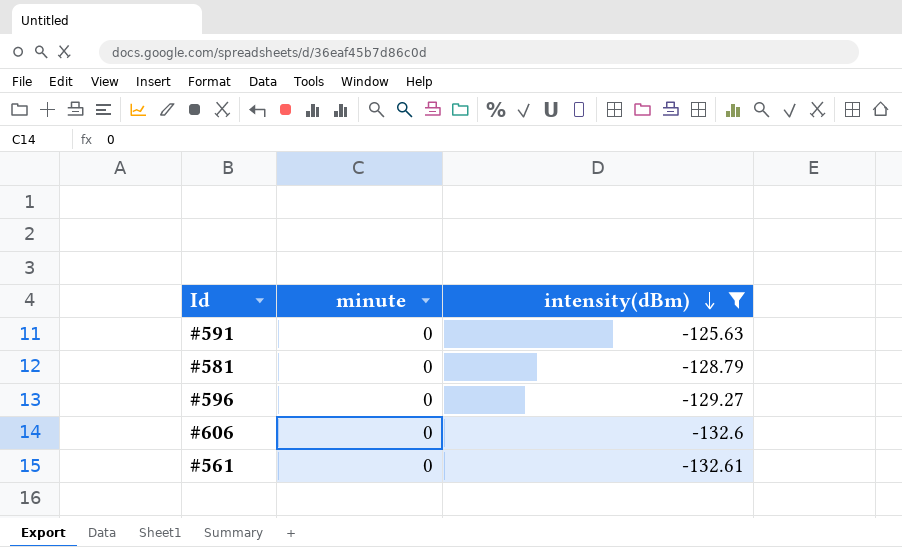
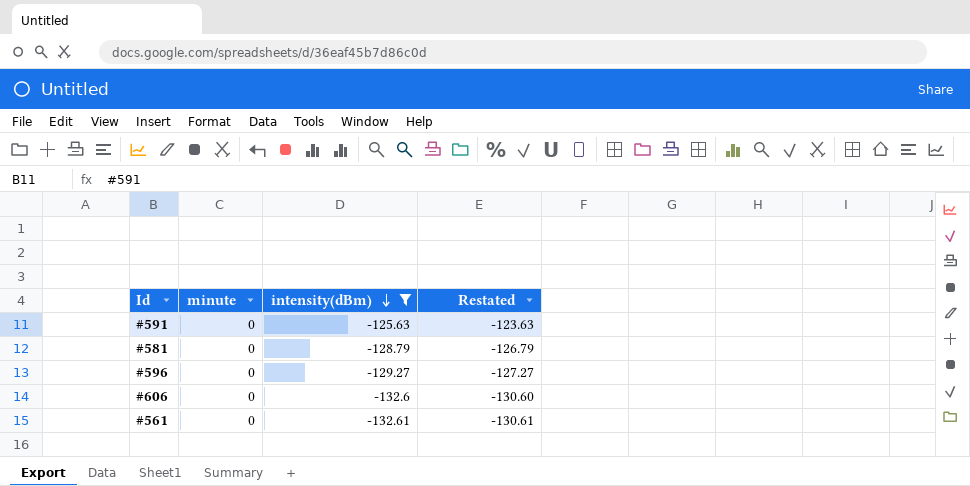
column Restated | formula: none -> [intensity(dBm)] + 2

